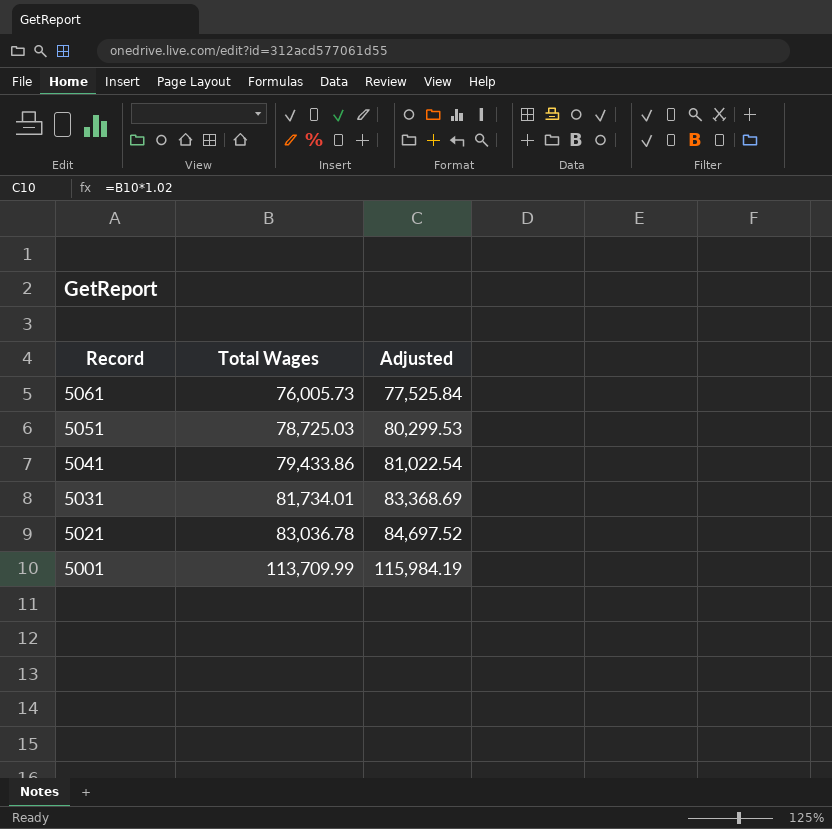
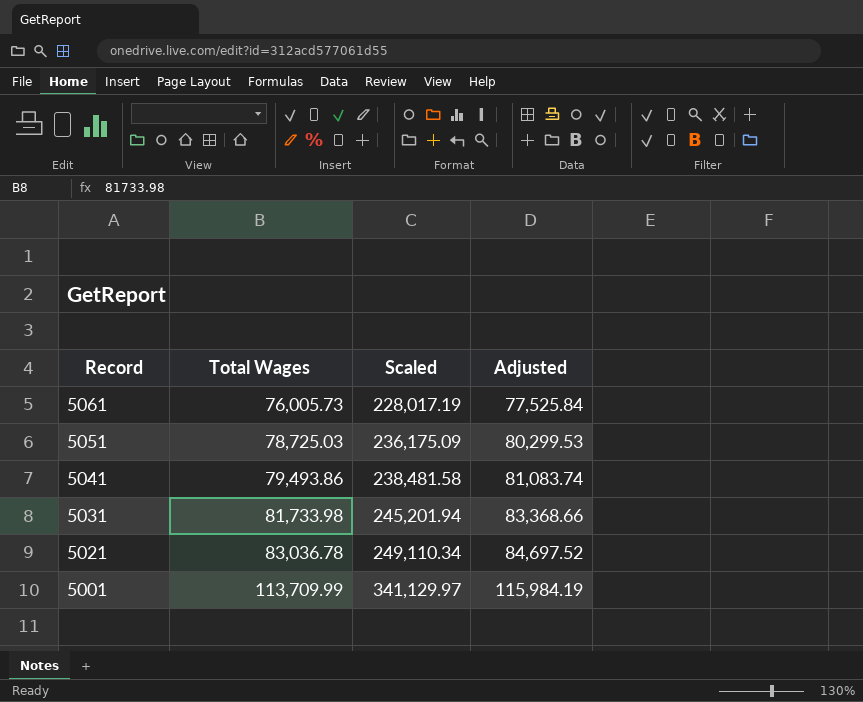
column Scaled | formula: none -> [Total Wages] * 3
5041 | Total Wages: 79,433.86 -> 79,493.86
5041 | Adjusted: 81,022.54 -> 81,083.74
5031 | Total Wages: 81,734.01 -> 81,733.98
5031 | Adjusted: 83,368.69 -> 83,368.66

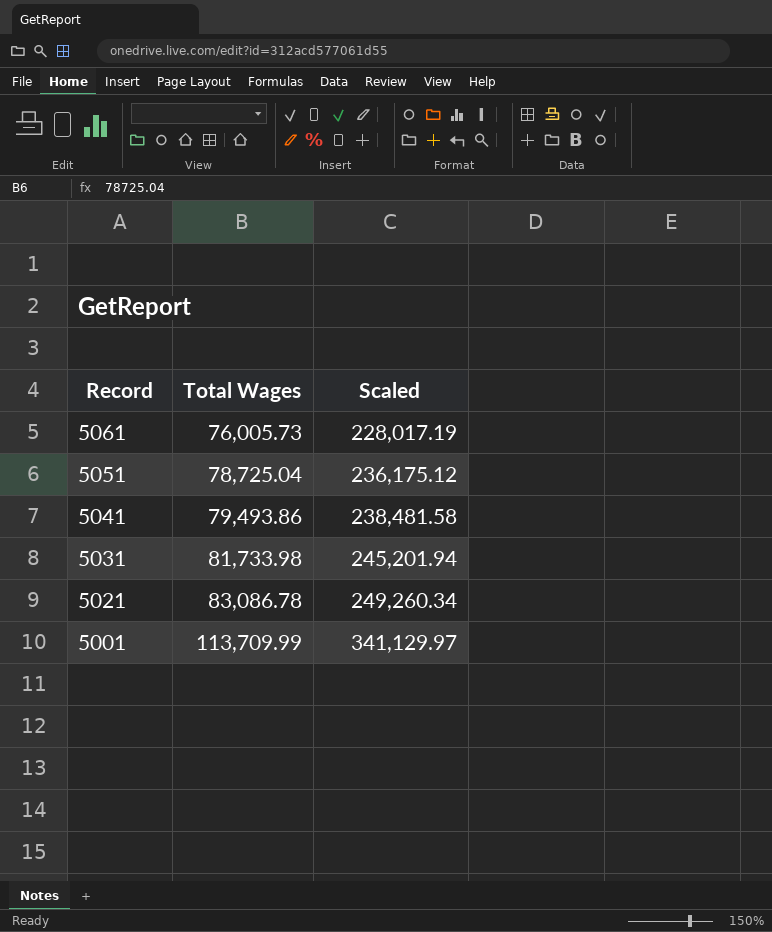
column Adjusted | formula: [Total Wages] * 1.02 -> none
5051 | Total Wages: 78,725.03 -> 78,725.04
5051 | Scaled: 236,175.09 -> 236,175.12
5021 | Total Wages: 83,036.78 -> 83,086.78
5021 | Scaled: 249,110.34 -> 249,260.34

